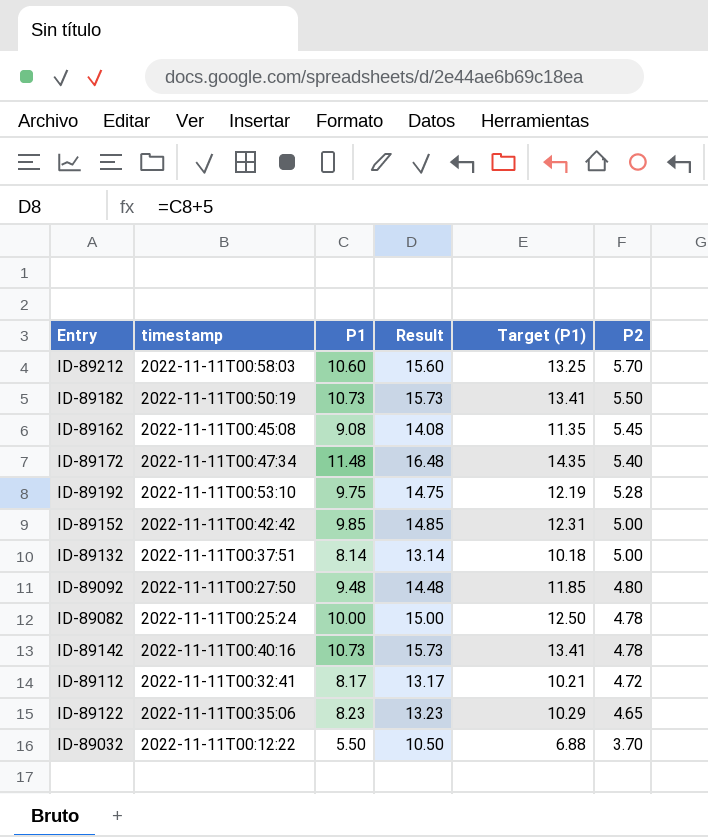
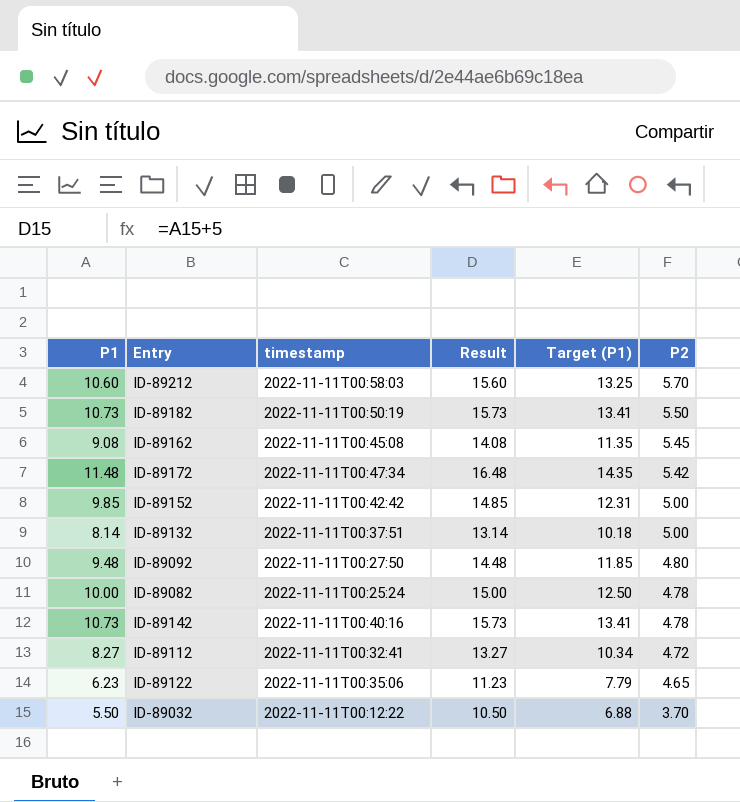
column P1 | position: 3 -> 1
row ID-89192: 2022-11-11T00:53:10 | 9.75 | 14.75 | 12.19 | 5.28 -> none
ID-89172 | P2: 5.40 -> 5.42
ID-89112 | P1: 8.17 -> 8.27
ID-89112 | Result: 13.17 -> 13.27
ID-89112 | Target (P1): 10.21 -> 10.34
ID-89122 | P1: 8.23 -> 6.23
ID-89122 | Result: 13.23 -> 11.23
ID-89122 | Target (P1): 10.29 -> 7.79

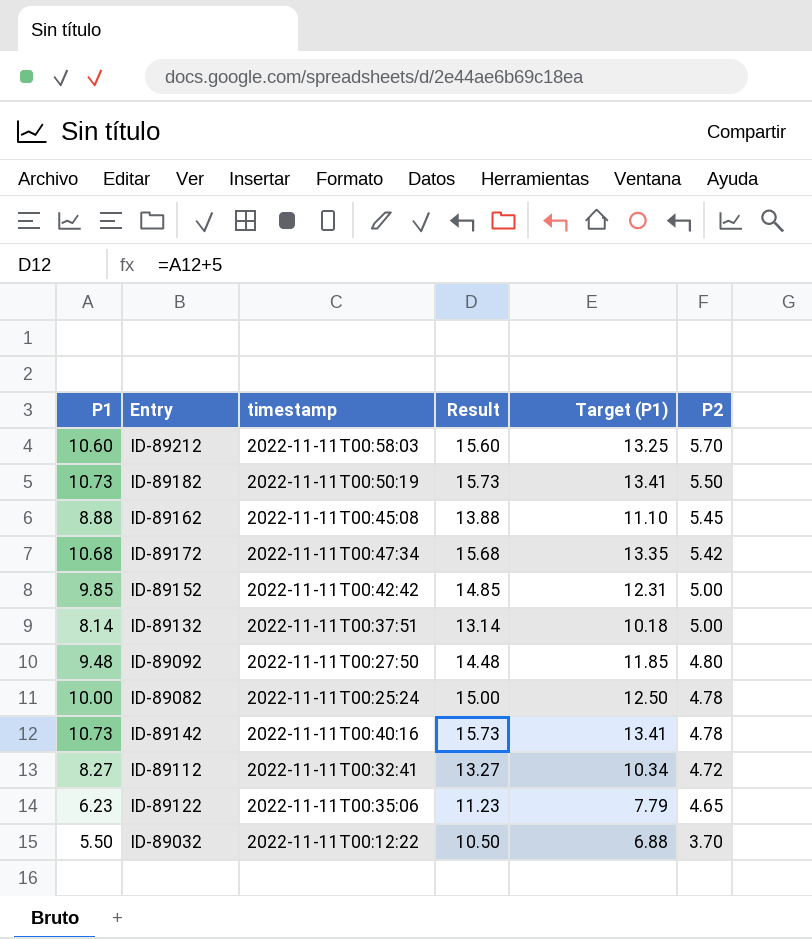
ID-89162 | P1: 9.08 -> 8.88
ID-89162 | Result: 14.08 -> 13.88
ID-89162 | Target (P1): 11.35 -> 11.10
ID-89172 | P1: 11.48 -> 10.68
ID-89172 | Result: 16.48 -> 15.68
ID-89172 | Target (P1): 14.35 -> 13.35

